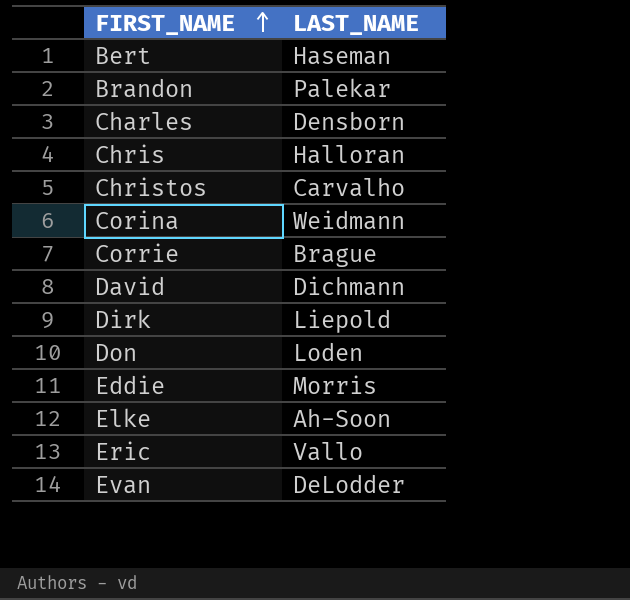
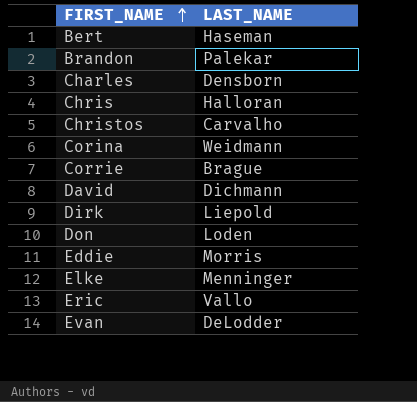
Elke | LAST_NAME: Ah-Soon -> Menninger

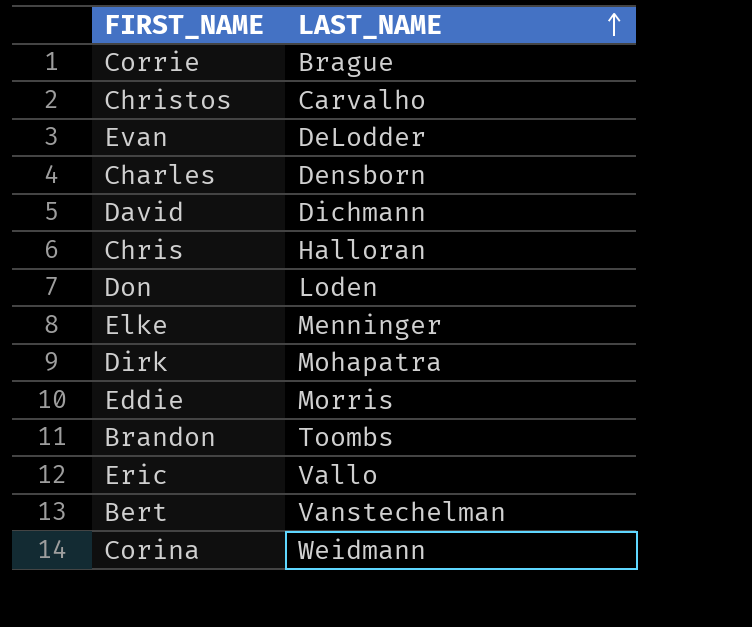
row order: FIRST_NAME ascending -> LAST_NAME ascending
Dirk | LAST_NAME: Liepold -> Mohapatra
Brandon | LAST_NAME: Palekar -> Toombs
Bert | LAST_NAME: Haseman -> Vanstechelman

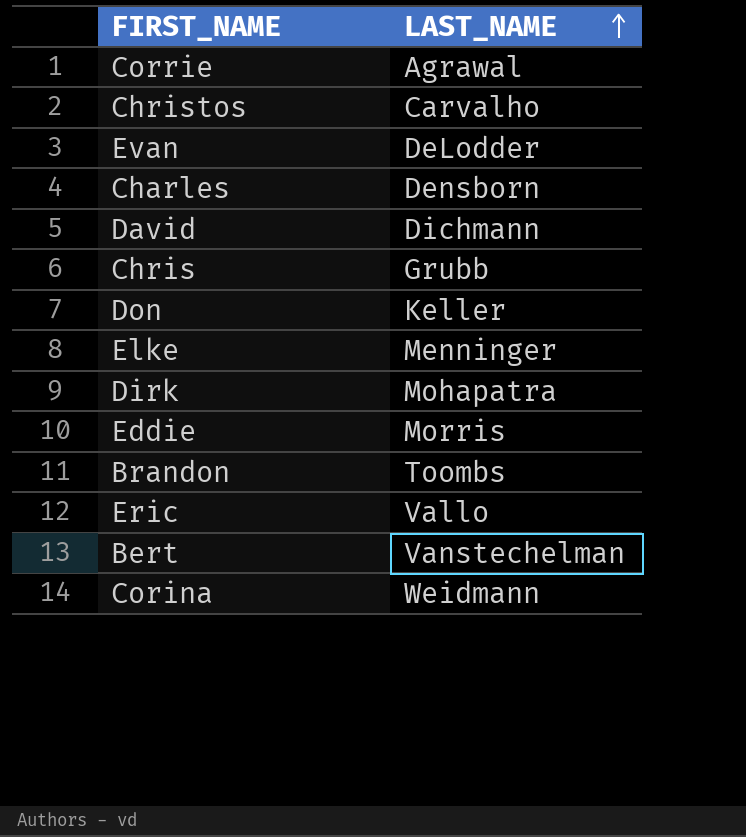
Corrie | LAST_NAME: Brague -> Agrawal
Chris | LAST_NAME: Halloran -> Grubb
Don | LAST_NAME: Loden -> Keller

